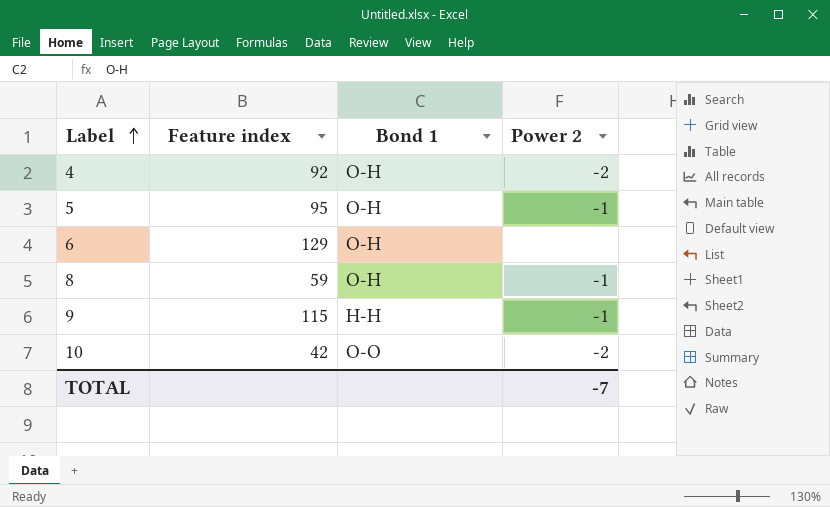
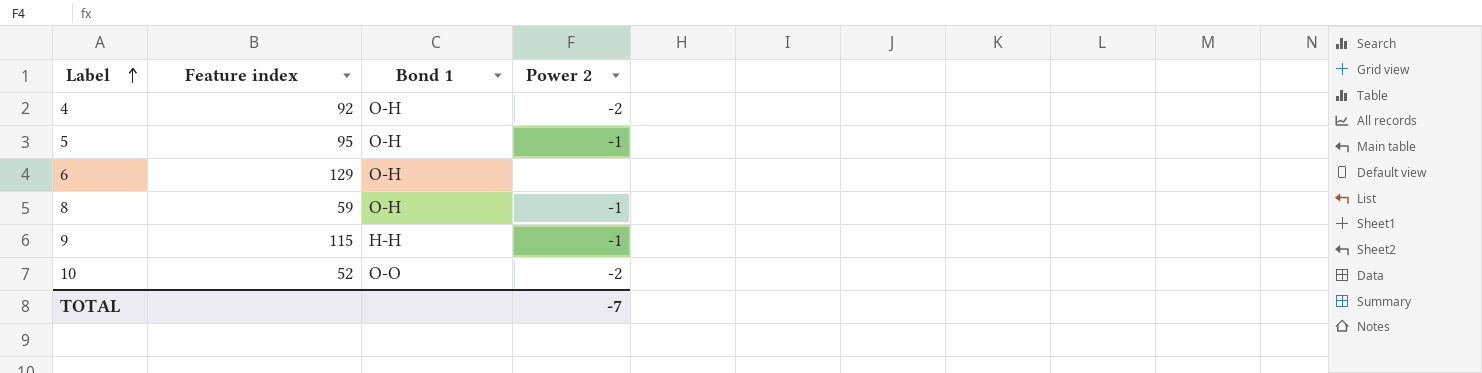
10 | Feature index: 42 -> 52

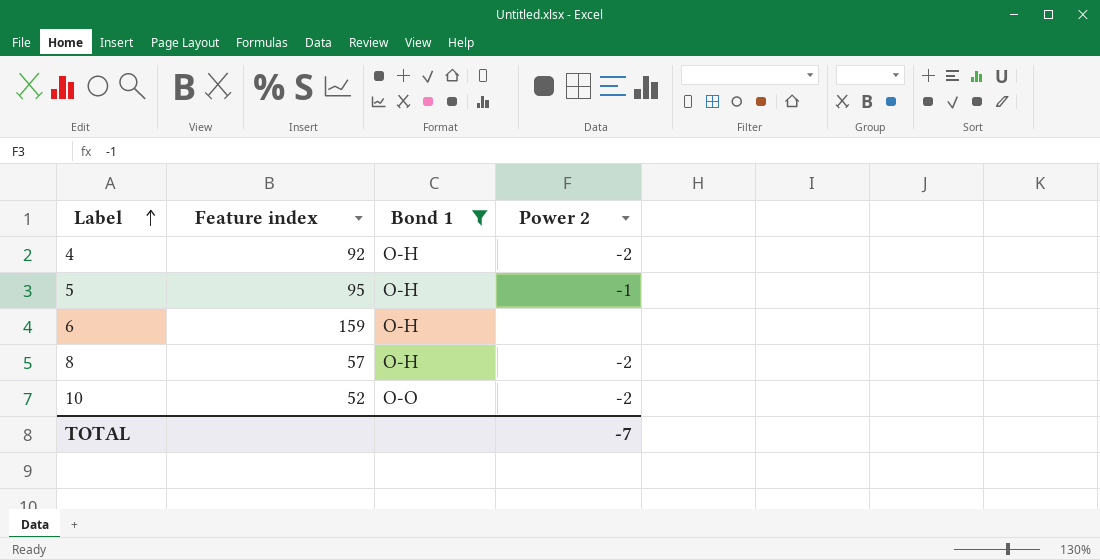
filter: none -> Bond 1 != H-H
6 | Feature index: 129 -> 159
8 | Feature index: 59 -> 57
8 | Power 2: -1 -> -2

